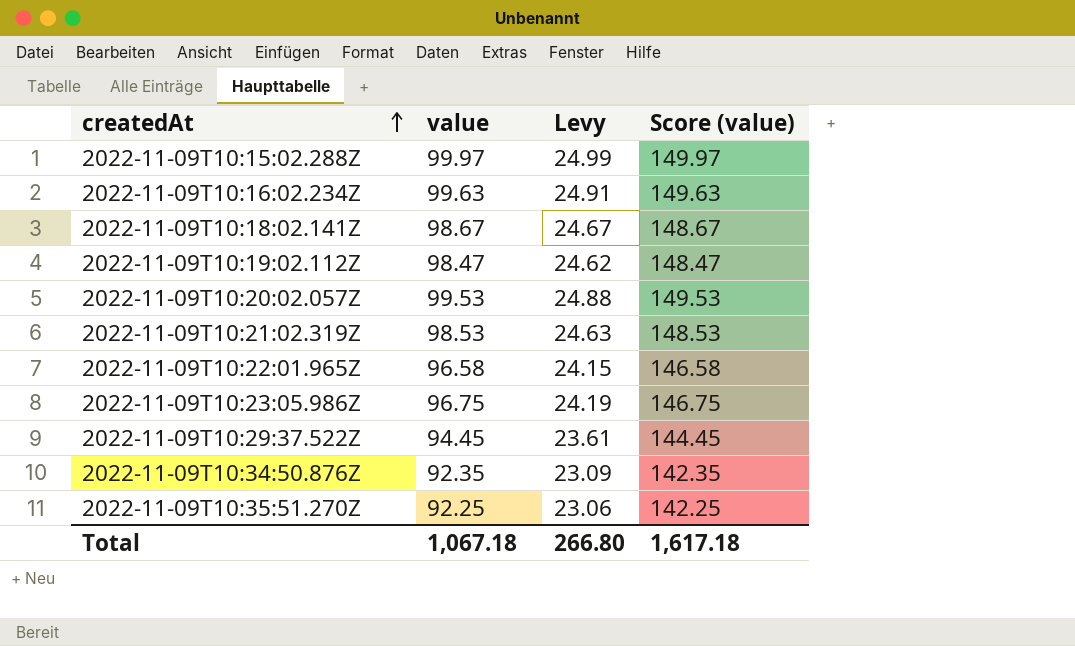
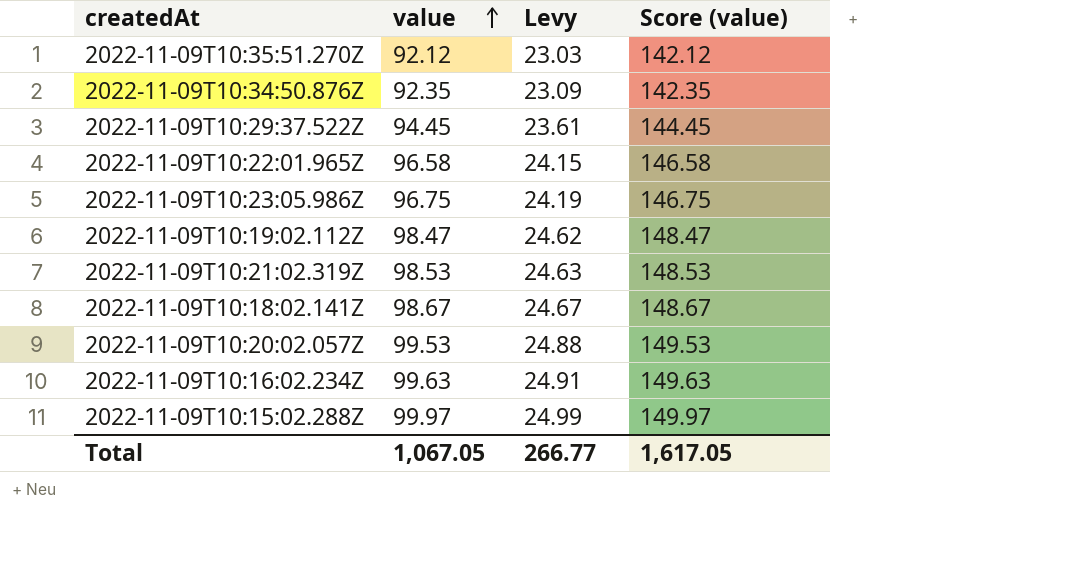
row order: createdAt ascending -> value ascending
2022-11-09T10:35:51.270Z | value: 92.25 -> 92.12
2022-11-09T10:35:51.270Z | Levy: 23.06 -> 23.03
2022-11-09T10:35:51.270Z | Score (value): 142.25 -> 142.12
Total | value: 1,067.18 -> 1,067.05
Total | Levy: 266.80 -> 266.77
Total | Score (value): 1,617.18 -> 1,617.05

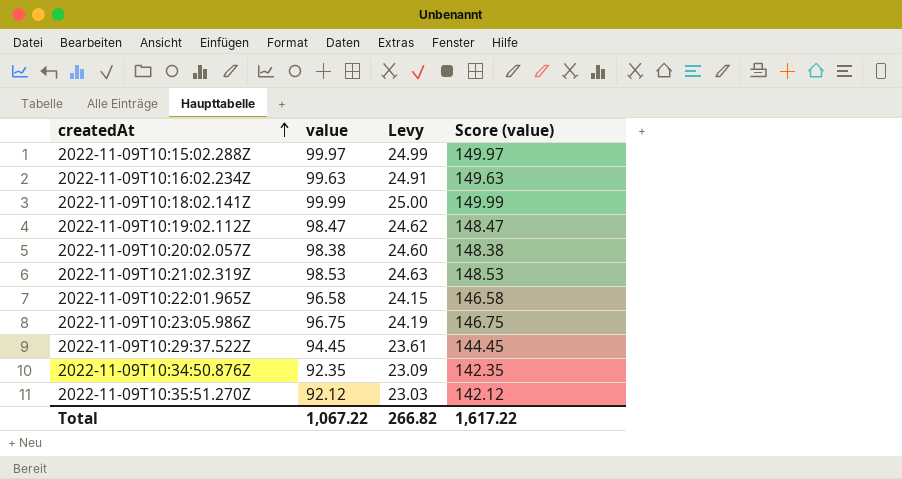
row order: value ascending -> createdAt ascending
2022-11-09T10:18:02.141Z | value: 98.67 -> 99.99
2022-11-09T10:18:02.141Z | Levy: 24.67 -> 25.00
2022-11-09T10:18:02.141Z | Score (value): 148.67 -> 149.99
2022-11-09T10:20:02.057Z | value: 99.53 -> 98.38
2022-11-09T10:20:02.057Z | Levy: 24.88 -> 24.60
2022-11-09T10:20:02.057Z | Score (value): 149.53 -> 148.38
Total | value: 1,067.05 -> 1,067.22
Total | Levy: 266.77 -> 266.82
Total | Score (value): 1,617.05 -> 1,617.22

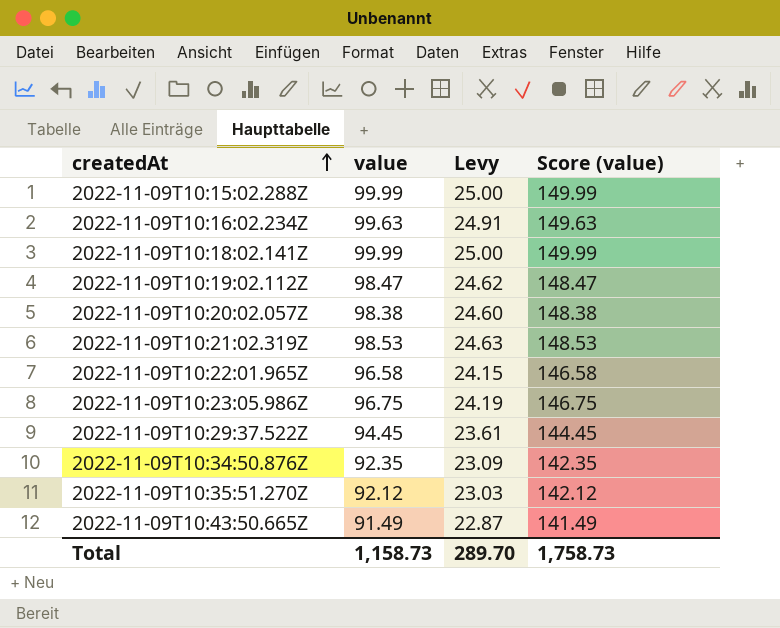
2022-11-09T10:15:02.288Z | value: 99.97 -> 99.99
2022-11-09T10:15:02.288Z | Levy: 24.99 -> 25.00
2022-11-09T10:15:02.288Z | Score (value): 149.97 -> 149.99
row 2022-11-09T10:43:50.665Z: none -> 91.49 | 22.87 | 141.49
Total | value: 1,067.22 -> 1,158.73
Total | Levy: 266.82 -> 289.70
Total | Score (value): 1,617.22 -> 1,758.73

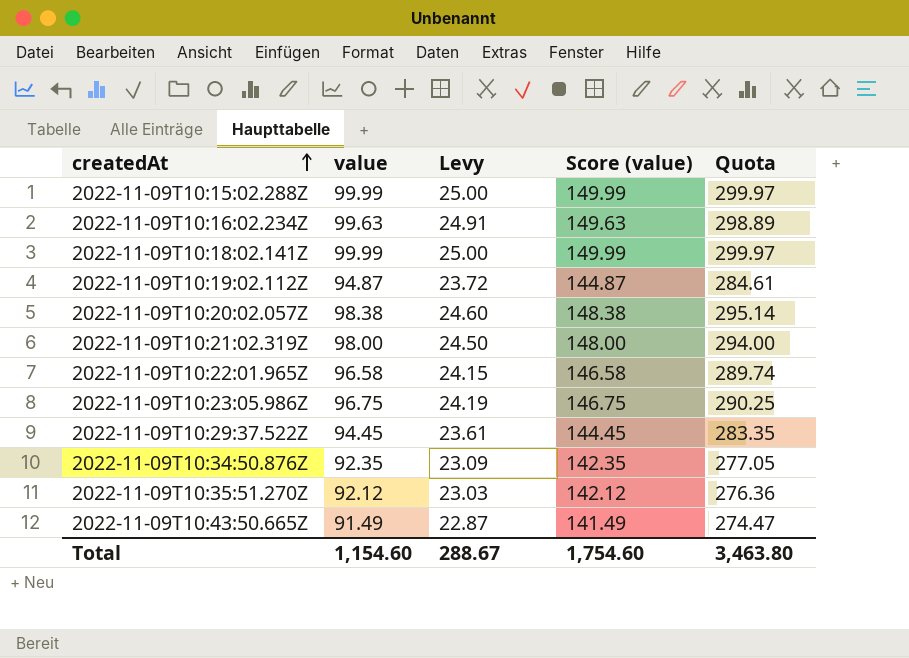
column Quota | formula: none -> [value] * 3
2022-11-09T10:19:02.112Z | value: 98.47 -> 94.87
2022-11-09T10:19:02.112Z | Levy: 24.62 -> 23.72
2022-11-09T10:19:02.112Z | Score (value): 148.47 -> 144.87
2022-11-09T10:21:02.319Z | value: 98.53 -> 98.00
2022-11-09T10:21:02.319Z | Levy: 24.63 -> 24.50
2022-11-09T10:21:02.319Z | Score (value): 148.53 -> 148.00
Total | value: 1,158.73 -> 1,154.60
Total | Levy: 289.70 -> 288.67
Total | Score (value): 1,758.73 -> 1,754.60

